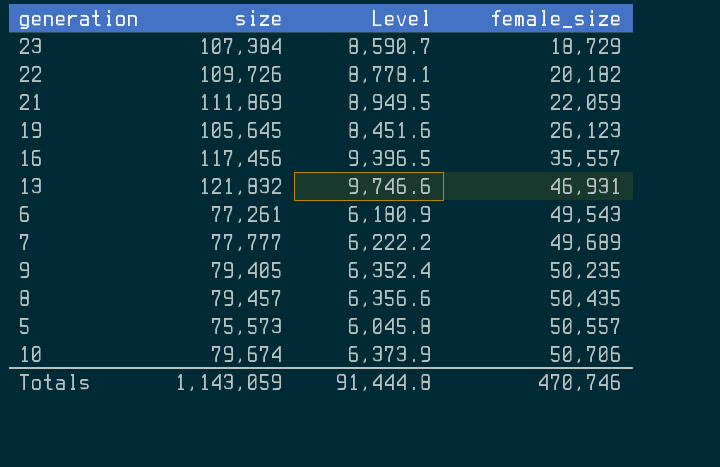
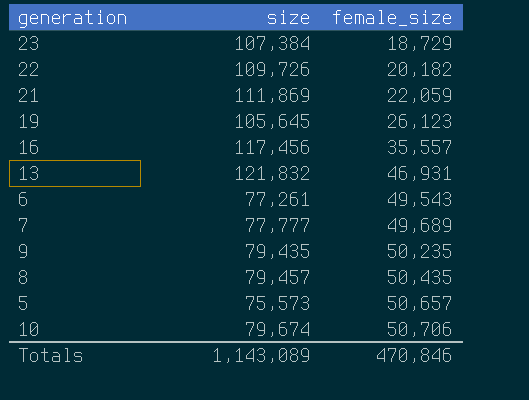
column Level | formula: [size] * 0.08 -> none
9 | size: 79,405 -> 79,435
5 | female_size: 50,557 -> 50,657
Totals | size: 1,143,059 -> 1,143,089
Totals | female_size: 470,746 -> 470,846

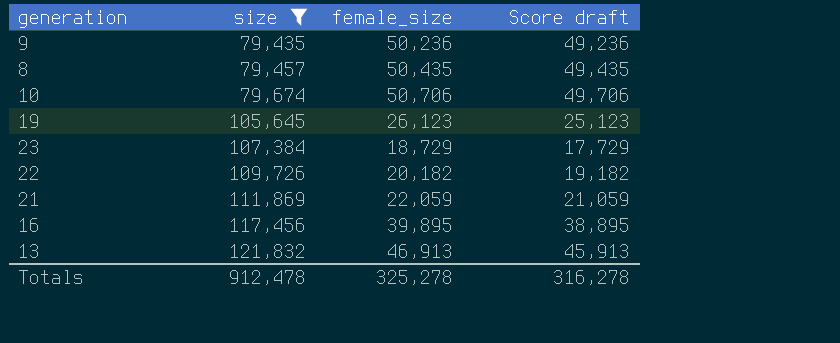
filter: none -> size >= 79,435
row order: female_size ascending -> size ascending
column Score draft | formula: none -> [female_size] - 1000
9 | female_size: 50,235 -> 50,236
16 | female_size: 35,557 -> 39,895
13 | female_size: 46,931 -> 46,913
Totals | size: 1,143,089 -> 912,478
Totals | female_size: 470,846 -> 325,278

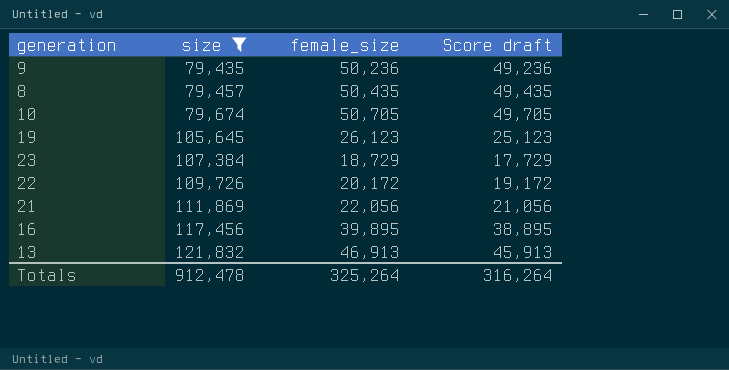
10 | female_size: 50,706 -> 50,705
10 | Score draft: 49,706 -> 49,705
22 | female_size: 20,182 -> 20,172
22 | Score draft: 19,182 -> 19,172
21 | female_size: 22,059 -> 22,056
21 | Score draft: 21,059 -> 21,056
Totals | female_size: 325,278 -> 325,264
Totals | Score draft: 316,278 -> 316,264

